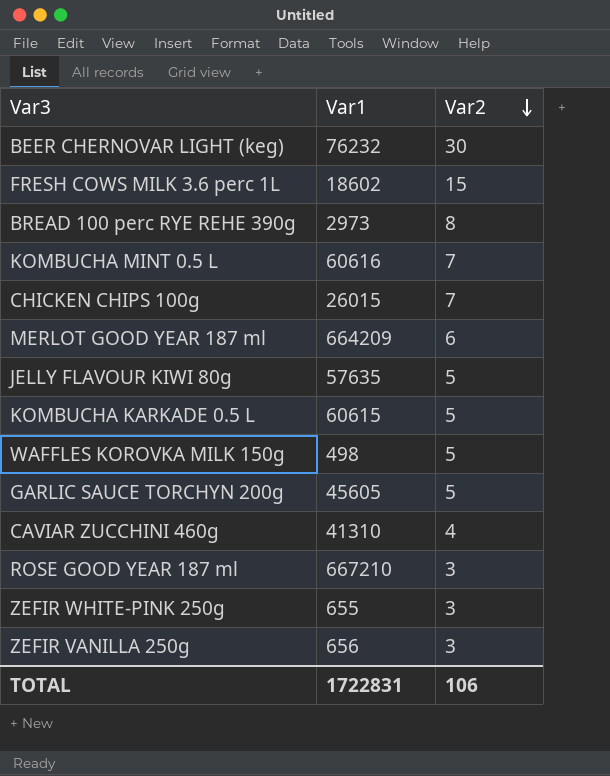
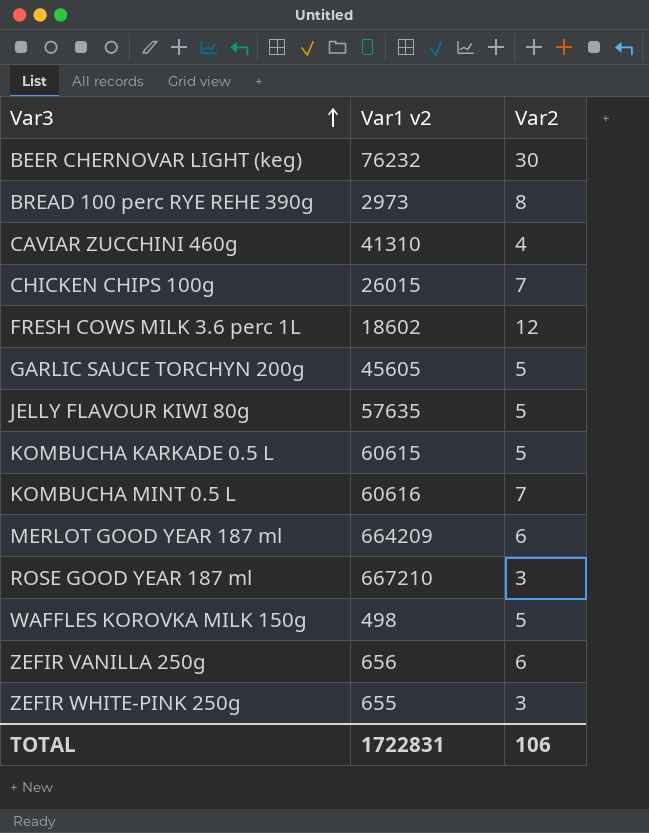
row order: Var2 descending -> Var3 ascending
column name: Var1 -> Var1 v2
FRESH COWS MILK 3.6 perc 1L | Var2: 15 -> 12
ZEFIR VANILLA 250g | Var2: 3 -> 6

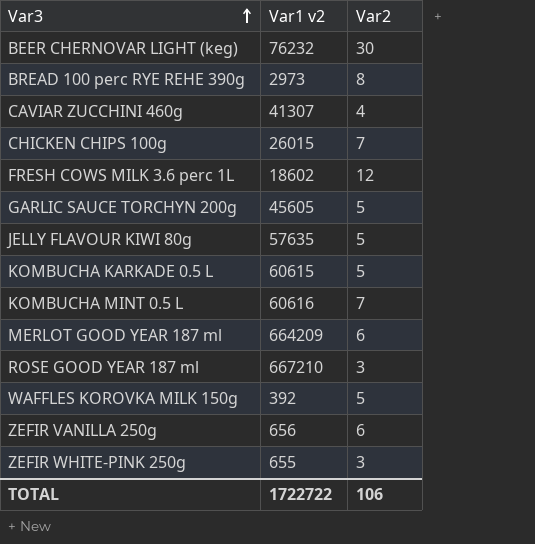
CAVIAR ZUCCHINI 460g | Var1 v2: 41310 -> 41307
WAFFLES KOROVKA MILK 150g | Var1 v2: 498 -> 392
TOTAL | Var1 v2: 1722831 -> 1722722

